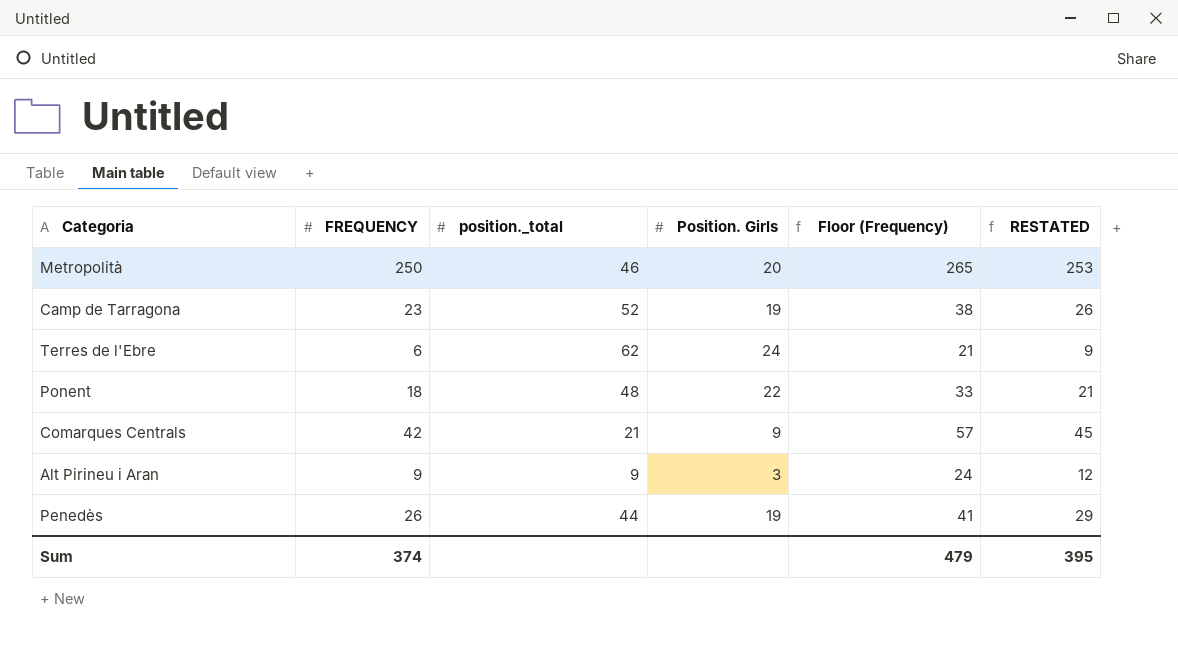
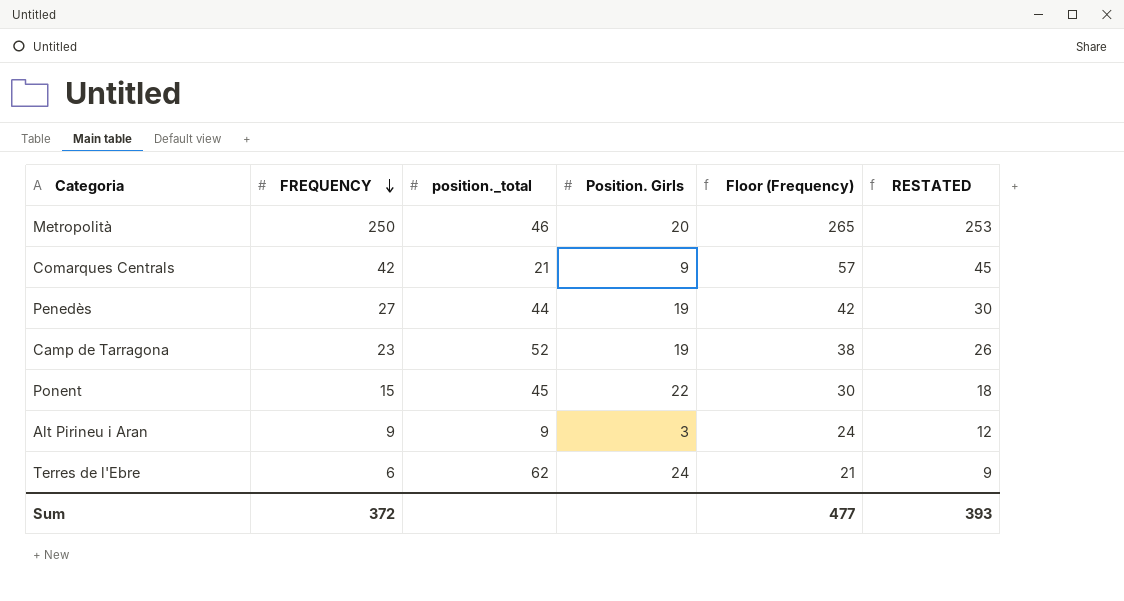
row order: none -> FREQUENCY descending
Penedès | FREQUENCY: 26 -> 27
Penedès | Floor (Frequency): 41 -> 42
Penedès | RESTATED: 29 -> 30
Ponent | FREQUENCY: 18 -> 15
Ponent | position._total: 48 -> 45
Ponent | Floor (Frequency): 33 -> 30
Ponent | RESTATED: 21 -> 18
Sum | FREQUENCY: 374 -> 372
Sum | Floor (Frequency): 479 -> 477
Sum | RESTATED: 395 -> 393

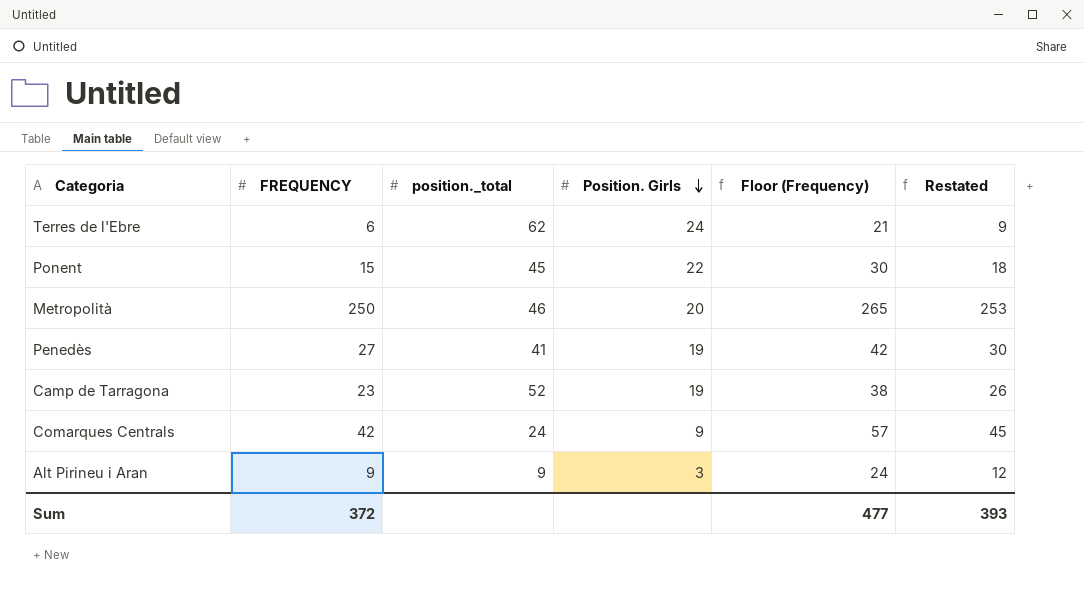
row order: FREQUENCY descending -> Position. Girls descending
column name: RESTATED -> Restated
Penedès | position._total: 44 -> 41
Comarques Centrals | position._total: 21 -> 24

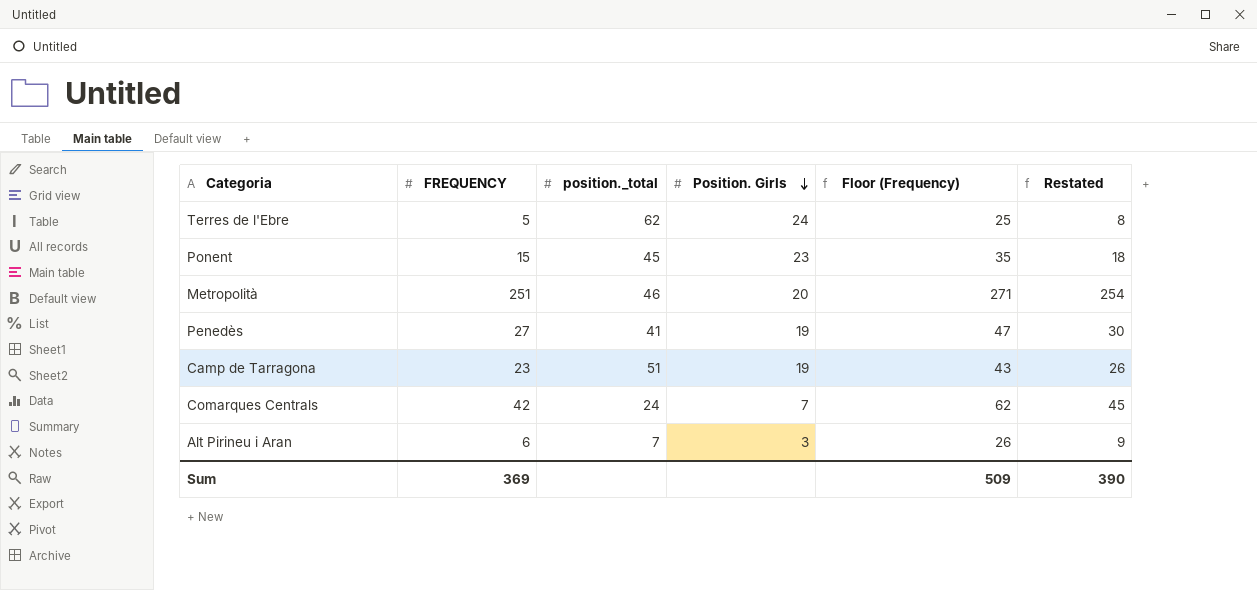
column Floor (Frequency) | formula: [FREQUENCY] + 15 -> [FREQUENCY] + 20
Terres de l'Ebre | FREQUENCY: 6 -> 5
Terres de l'Ebre | Restated: 9 -> 8
Ponent | Position. Girls: 22 -> 23
Metropolità | FREQUENCY: 250 -> 251
Metropolità | Restated: 253 -> 254
Camp de Tarragona | position._total: 52 -> 51
Comarques Centrals | Position. Girls: 9 -> 7
Alt Pirineu i Aran | FREQUENCY: 9 -> 6
Alt Pirineu i Aran | position._total: 9 -> 7
Alt Pirineu i Aran | Restated: 12 -> 9
Sum | FREQUENCY: 372 -> 369
Sum | Floor (Frequency): 477 -> 509
Sum | Restated: 393 -> 390

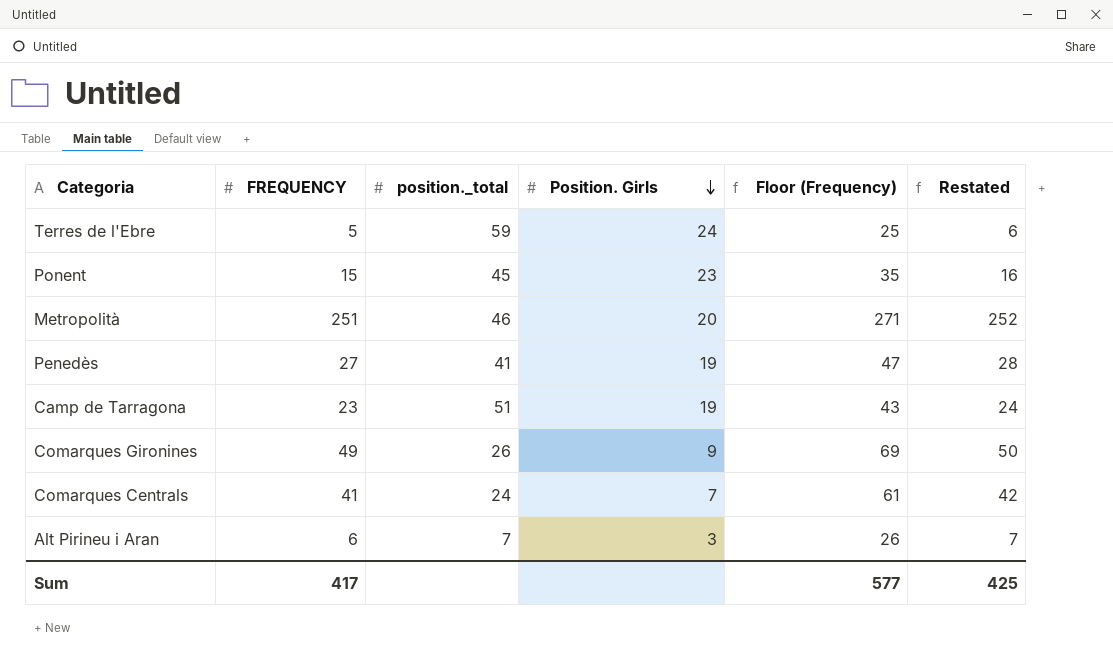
column Restated | formula: [FREQUENCY] + 3 -> [FREQUENCY] + 1
Terres de l'Ebre | position._total: 62 -> 59
row Comarques Gironines: none -> 49 | 26 | 9 | 69 | 50
Comarques Centrals | FREQUENCY: 42 -> 41
Comarques Centrals | Floor (Frequency): 62 -> 61
Sum | FREQUENCY: 369 -> 417
Sum | Floor (Frequency): 509 -> 577
Sum | Restated: 390 -> 425

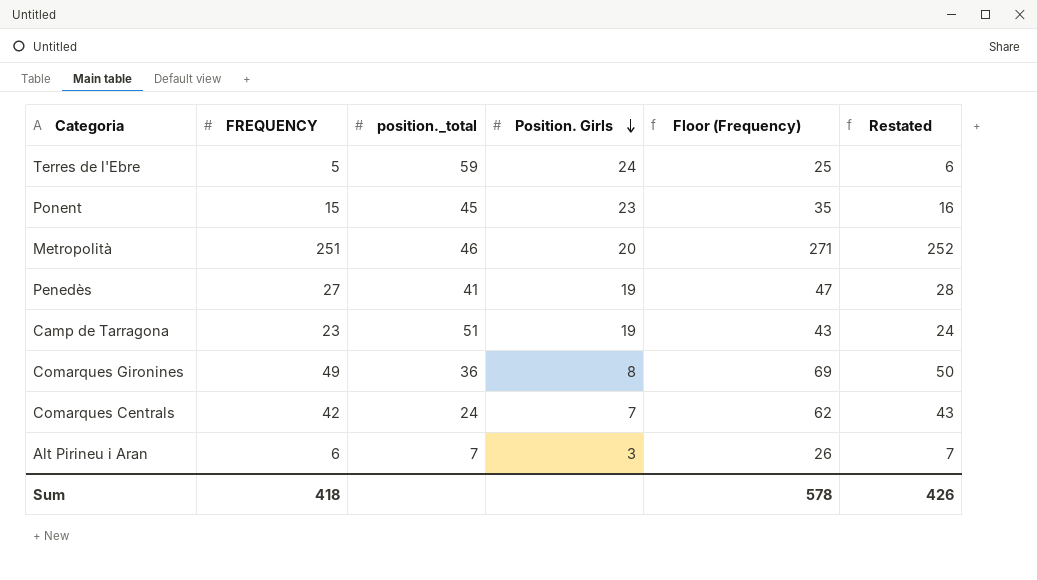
Comarques Gironines | position._total: 26 -> 36
Comarques Gironines | Position. Girls: 9 -> 8
Comarques Centrals | FREQUENCY: 41 -> 42
Comarques Centrals | Floor (Frequency): 61 -> 62
Comarques Centrals | Restated: 42 -> 43
Sum | FREQUENCY: 417 -> 418
Sum | Floor (Frequency): 577 -> 578
Sum | Restated: 425 -> 426

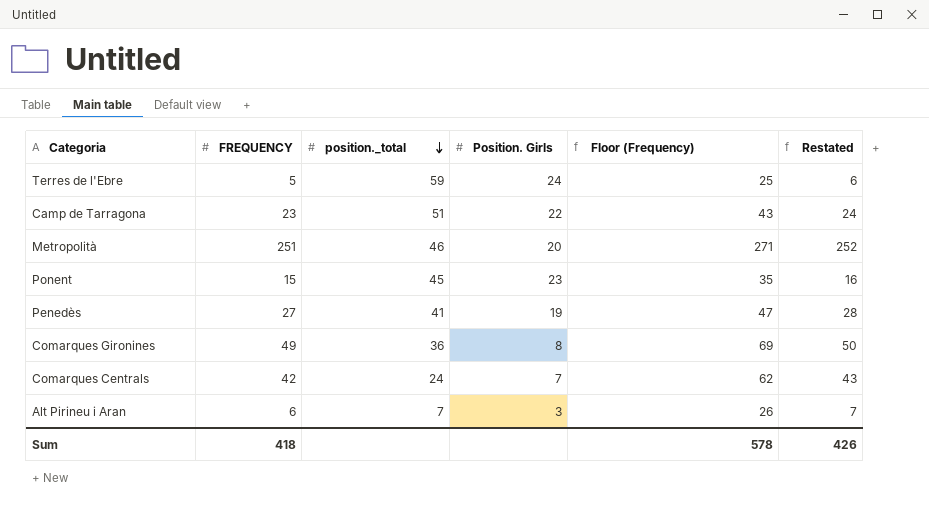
row order: Position. Girls descending -> position._total descending
Camp de Tarragona | Position. Girls: 19 -> 22

